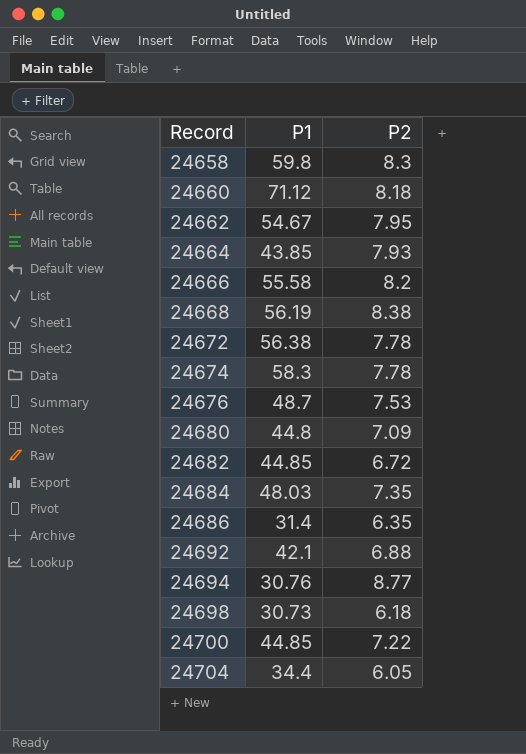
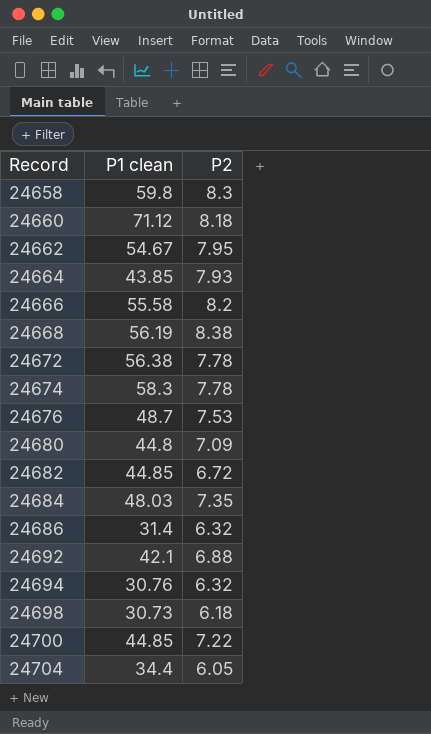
column name: P1 -> P1 clean
24686 | P2: 6.35 -> 6.32
24694 | P2: 8.77 -> 6.32

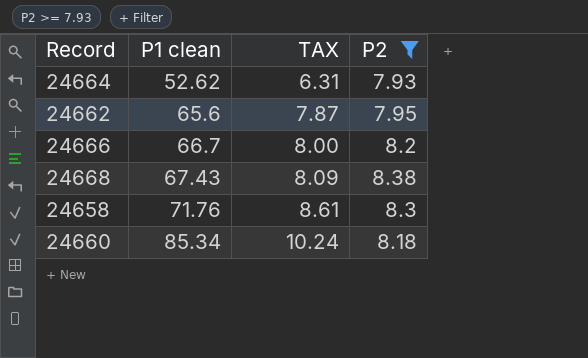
filter: none -> P2 >= 7.93
row order: Record ascending -> P1 clean ascending
column TAX | formula: none -> [P1 clean] * 0.12
24664 | P1 clean: 43.85 -> 52.62
24662 | P1 clean: 54.67 -> 65.6
24666 | P1 clean: 55.58 -> 66.7
24668 | P1 clean: 56.19 -> 67.43
24658 | P1 clean: 59.8 -> 71.76
24660 | P1 clean: 71.12 -> 85.34

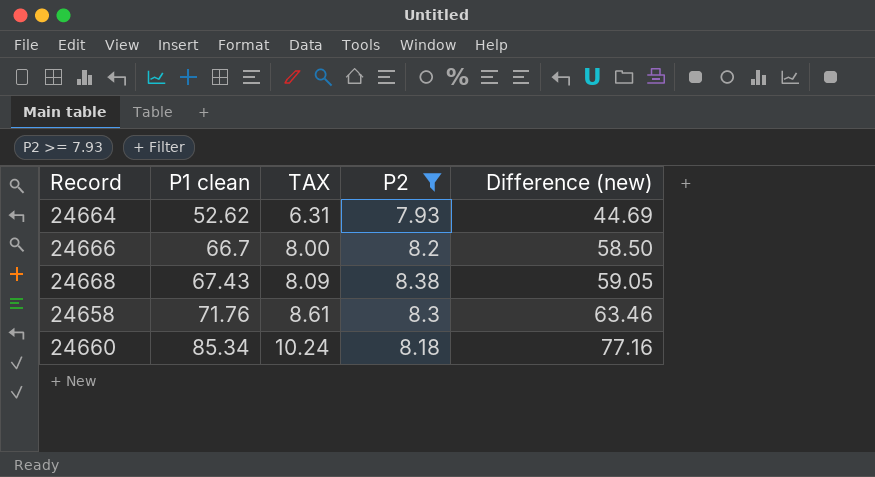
column Difference (new) | formula: none -> [P1 clean] - [P2]
row 24662: 65.6 | 7.87 | 7.95 -> none

